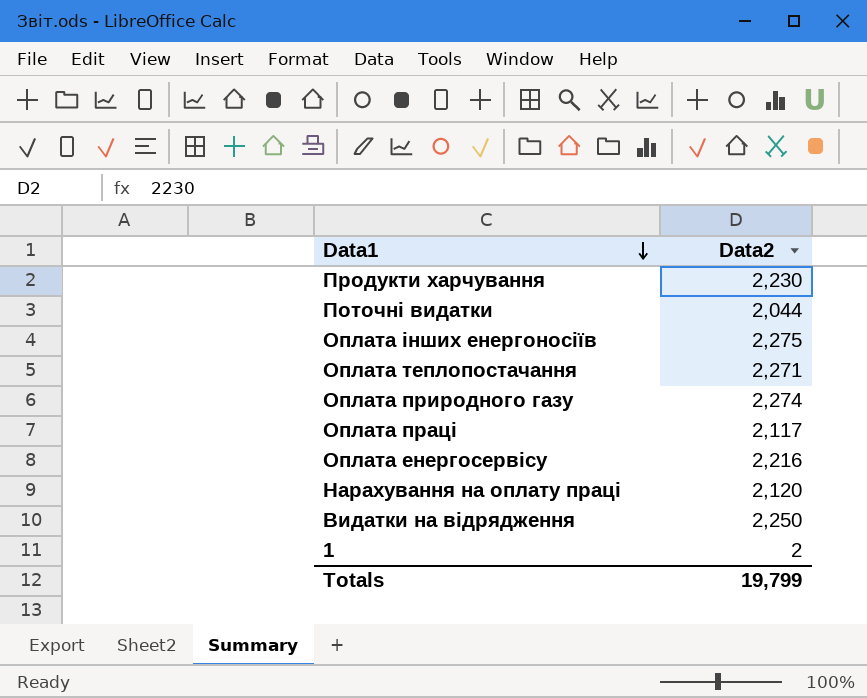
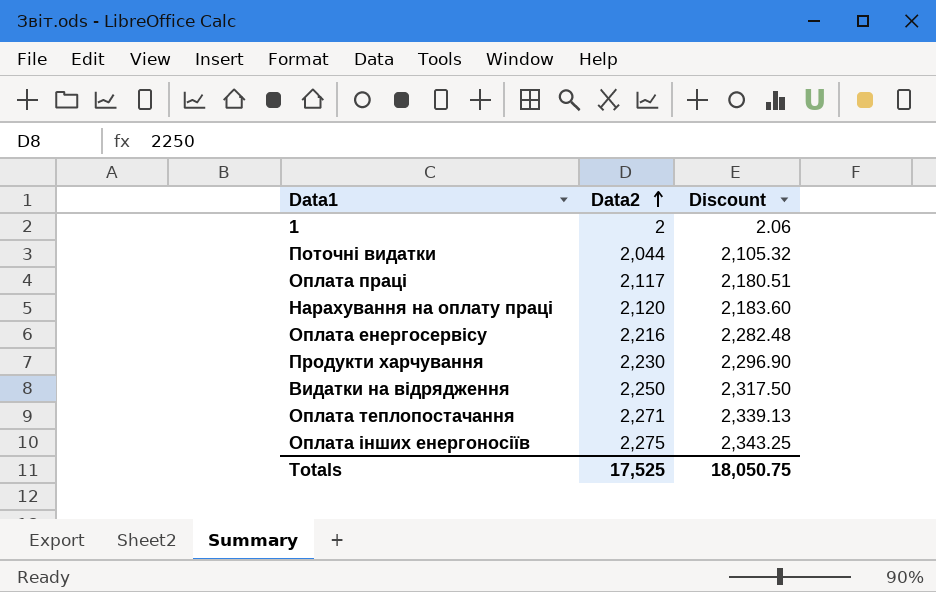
row order: Data1 descending -> Data2 ascending
column Discount | formula: none -> [Data2] * 1.03
row Оплата природного газу: 2,274 -> none
Totals | Data2: 19,799 -> 17,525

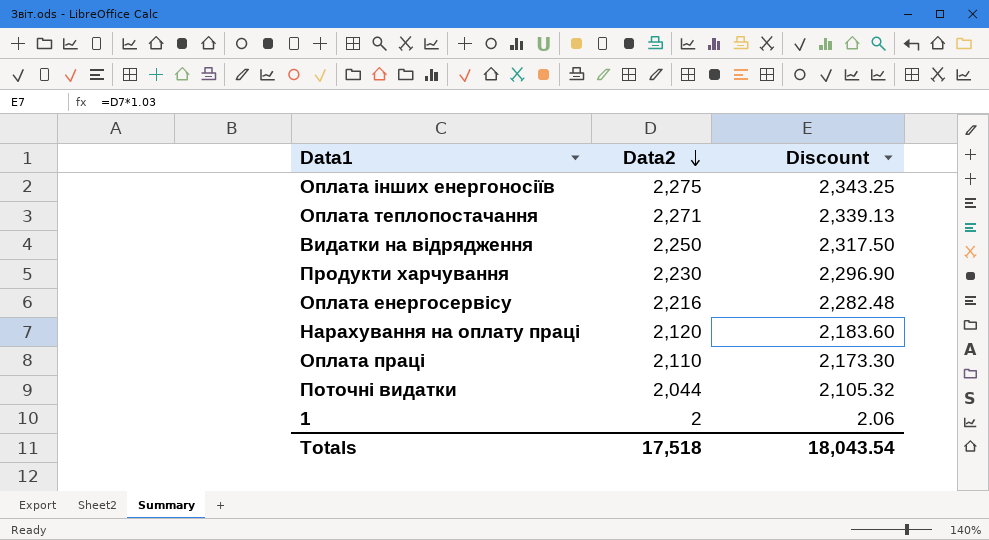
row order: Data2 ascending -> Data2 descending
Оплата праці | Data2: 2,117 -> 2,110
Оплата праці | Discount: 2,180.51 -> 2,173.30
Totals | Data2: 17,525 -> 17,518
Totals | Discount: 18,050.75 -> 18,043.54

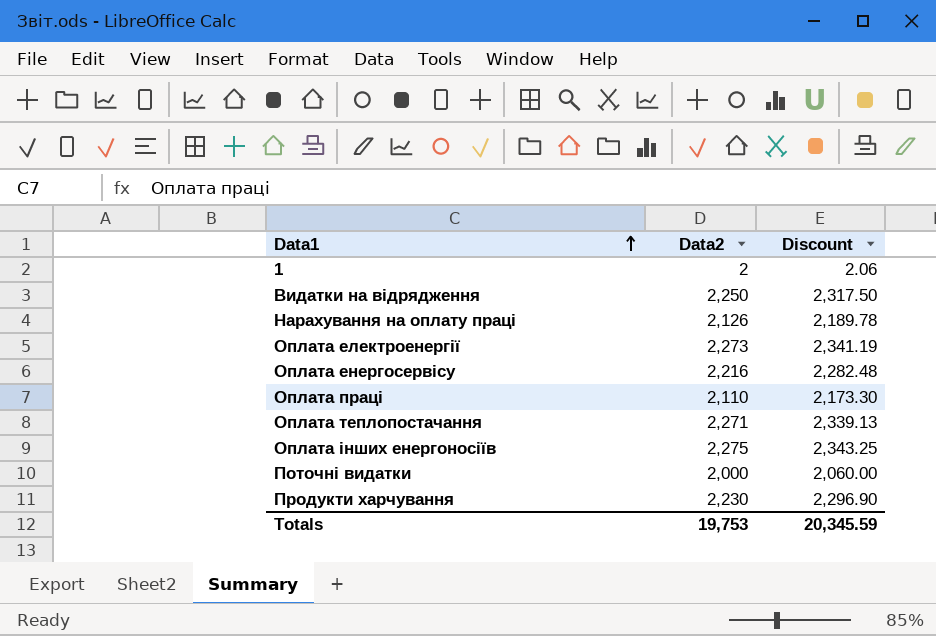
row order: Data2 descending -> Data1 ascending
Нарахування на оплату праці | Data2: 2,120 -> 2,126
Нарахування на оплату праці | Discount: 2,183.60 -> 2,189.78
row Оплата електроенергії: none -> 2,273 | 2,341.19
Поточні видатки | Data2: 2,044 -> 2,000
Поточні видатки | Discount: 2,105.32 -> 2,060.00
Totals | Data2: 17,518 -> 19,753
Totals | Discount: 18,043.54 -> 20,345.59

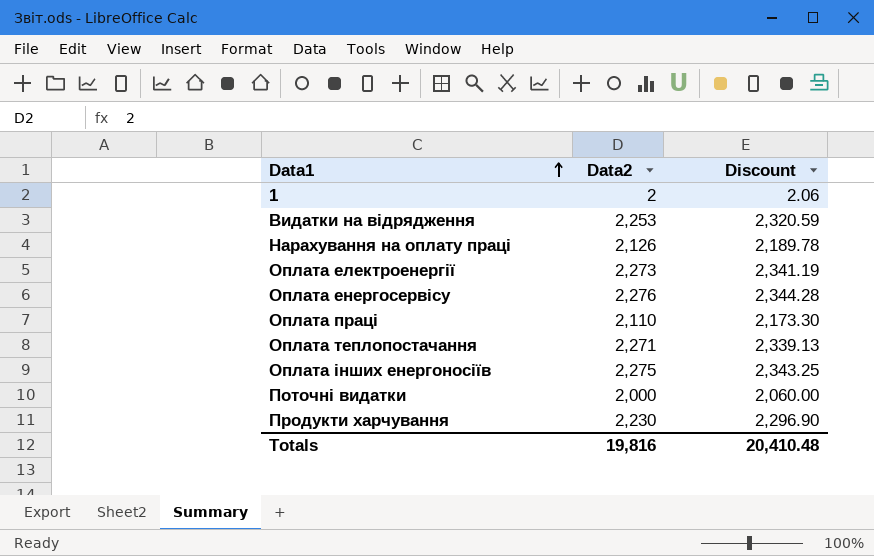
Видатки на відрядження | Data2: 2,250 -> 2,253
Видатки на відрядження | Discount: 2,317.50 -> 2,320.59
Оплата енергосервісу | Data2: 2,216 -> 2,276
Оплата енергосервісу | Discount: 2,282.48 -> 2,344.28
Totals | Data2: 19,753 -> 19,816
Totals | Discount: 20,345.59 -> 20,410.48

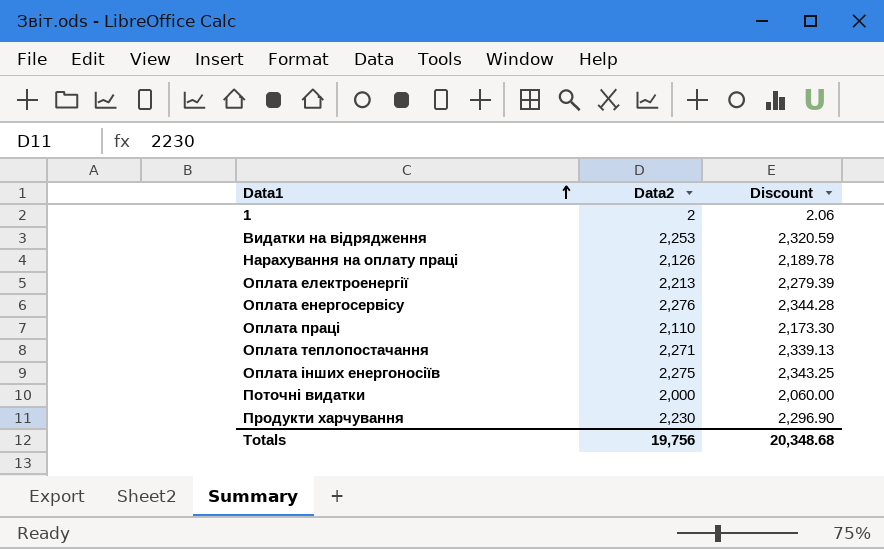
Оплата електроенергії | Data2: 2,273 -> 2,213
Оплата електроенергії | Discount: 2,341.19 -> 2,279.39
Totals | Data2: 19,816 -> 19,756
Totals | Discount: 20,410.48 -> 20,348.68

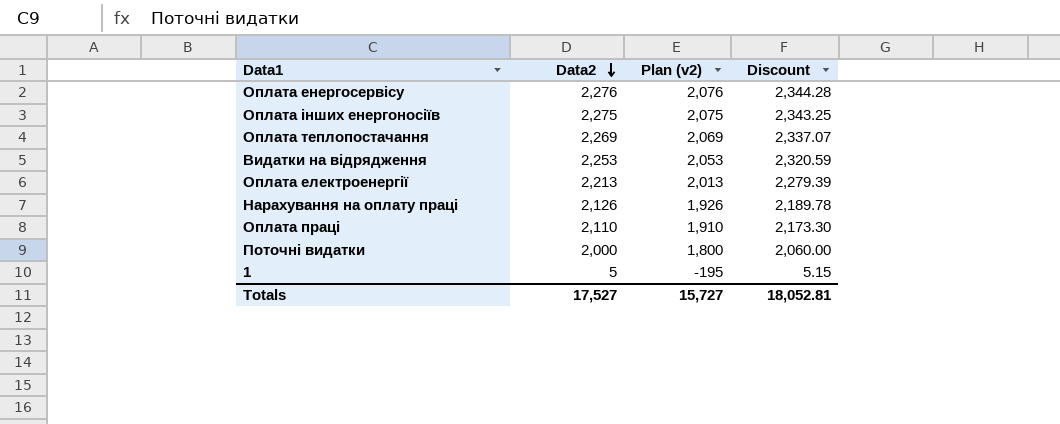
row order: Data1 ascending -> Data2 descending
column Plan (v2) | formula: none -> [Data2] - 200
row Продукти харчування: 2,230 | 2,296.90 -> none
Оплата теплопостачання | Data2: 2,271 -> 2,269
Оплата теплопостачання | Discount: 2,339.13 -> 2,337.07
1 | Data2: 2 -> 5
1 | Discount: 2.06 -> 5.15
Totals | Data2: 19,756 -> 17,527
Totals | Discount: 20,348.68 -> 18,052.81

